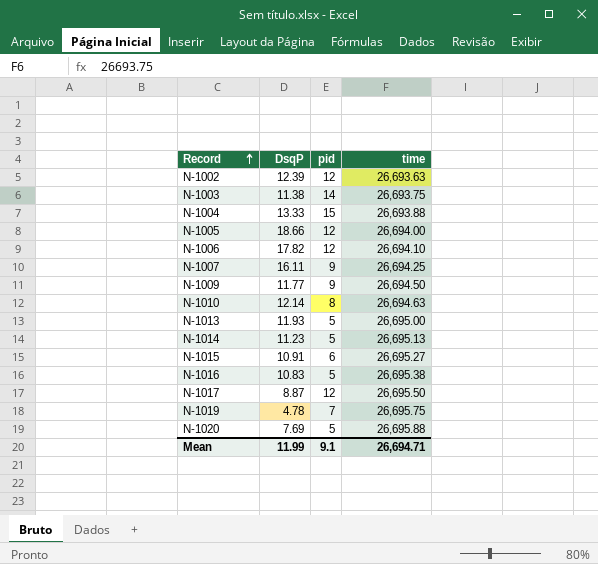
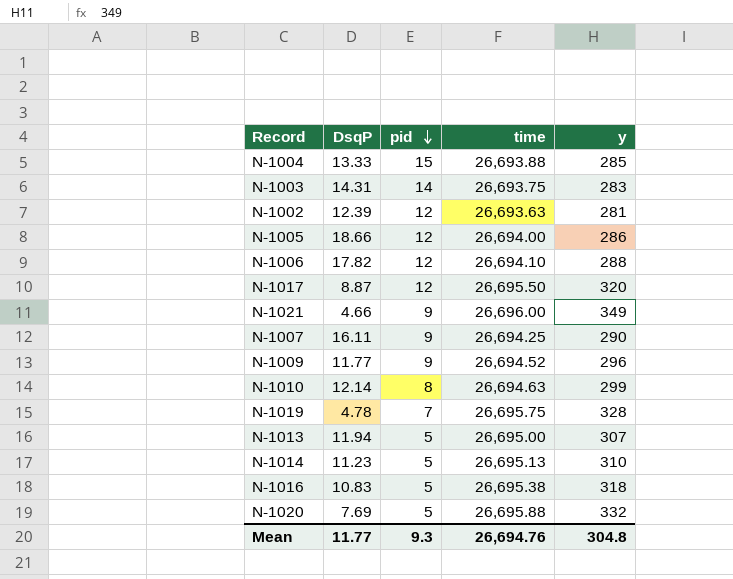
row order: Record ascending -> pid descending
column y | position: none -> 5
row N-1015: 10.91 | 6 | 26,695.27 -> none
N-1003 | DsqP: 11.38 -> 14.31
row N-1021: none -> 4.66 | 9 | 26,696.00 | 349
N-1009 | time: 26,694.50 -> 26,694.52
N-1013 | DsqP: 11.93 -> 11.94
Mean | DsqP: 11.99 -> 11.77
Mean | pid: 9.1 -> 9.3
Mean | time: 26,694.71 -> 26,694.76

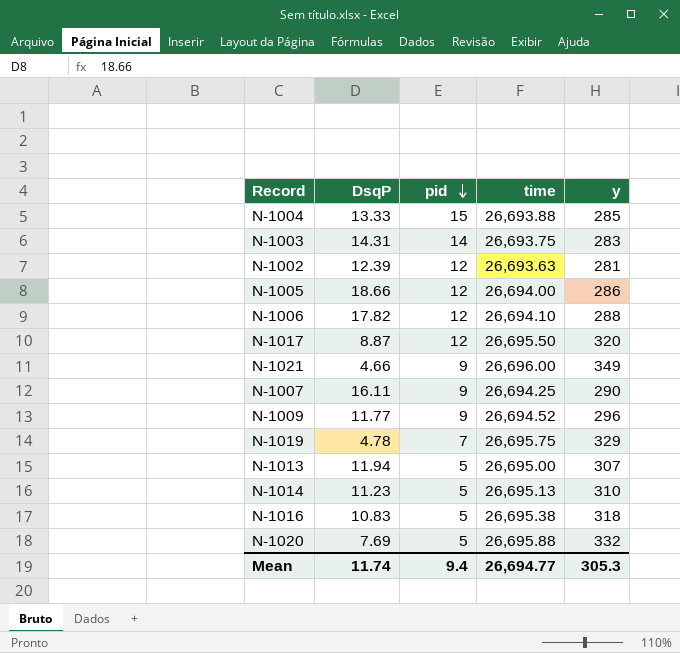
row N-1010: 12.14 | 8 | 26,694.63 | 299 -> none
N-1019 | y: 328 -> 329
Mean | DsqP: 11.77 -> 11.74
Mean | pid: 9.3 -> 9.4
Mean | time: 26,694.76 -> 26,694.77
Mean | y: 304.8 -> 305.3

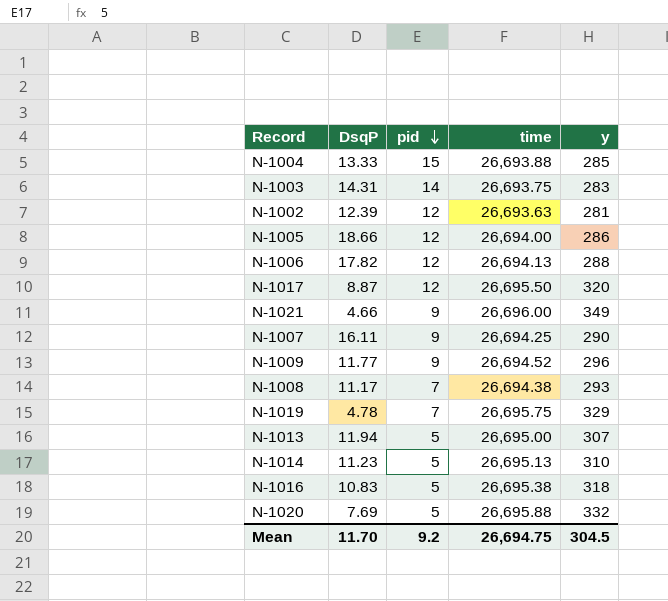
N-1006 | time: 26,694.10 -> 26,694.13
row N-1008: none -> 11.17 | 7 | 26,694.38 | 293
Mean | DsqP: 11.74 -> 11.70
Mean | pid: 9.4 -> 9.2
Mean | time: 26,694.77 -> 26,694.75
Mean | y: 305.3 -> 304.5

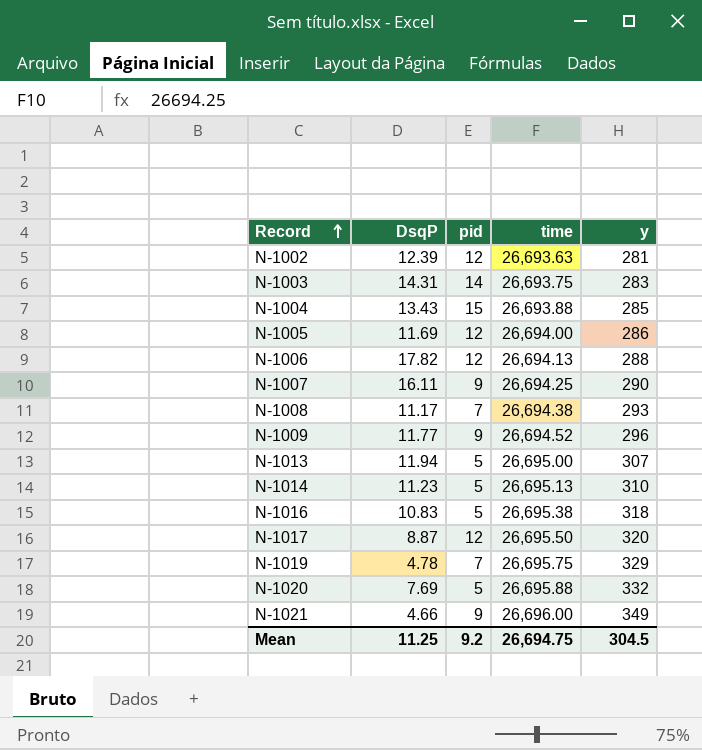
row order: pid descending -> Record ascending
N-1004 | DsqP: 13.33 -> 13.43
N-1005 | DsqP: 18.66 -> 11.69
Mean | DsqP: 11.70 -> 11.25

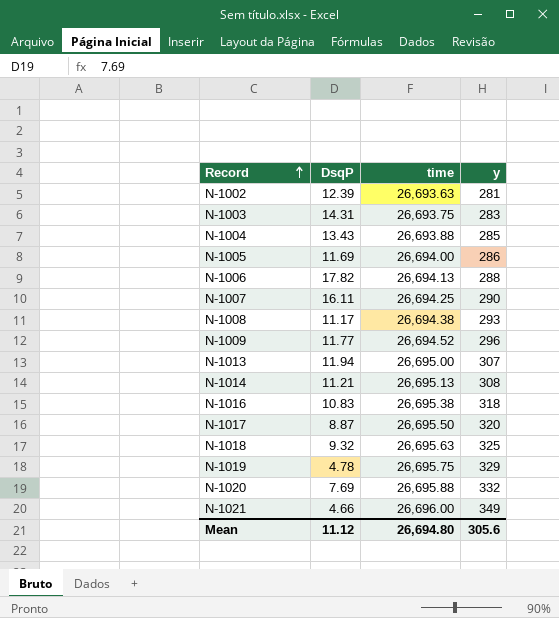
column pid | position: 3 -> none
N-1014 | DsqP: 11.23 -> 11.21
N-1014 | y: 310 -> 308
row N-1018: none -> 9.32 | 26,695.63 | 325
Mean | DsqP: 11.25 -> 11.12
Mean | time: 26,694.75 -> 26,694.80
Mean | y: 304.5 -> 305.6

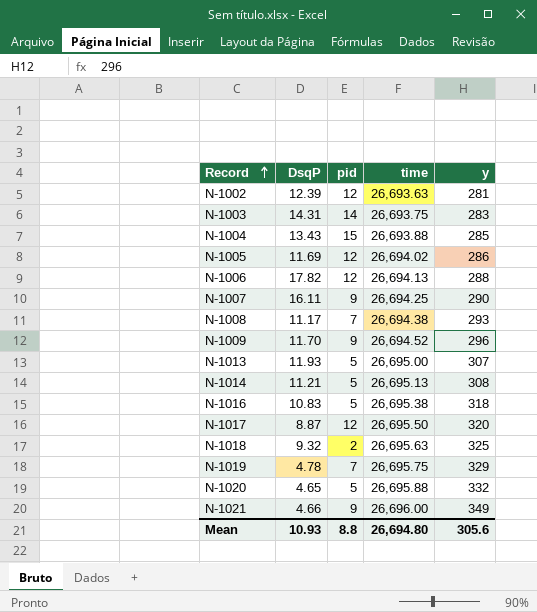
column pid | position: none -> 3
N-1005 | time: 26,694.00 -> 26,694.02
N-1009 | DsqP: 11.77 -> 11.70
N-1013 | DsqP: 11.94 -> 11.93
N-1020 | DsqP: 7.69 -> 4.65
Mean | DsqP: 11.12 -> 10.93

